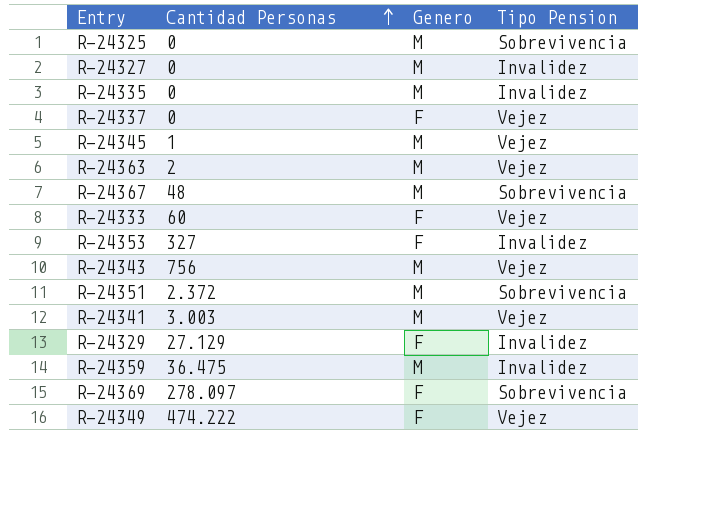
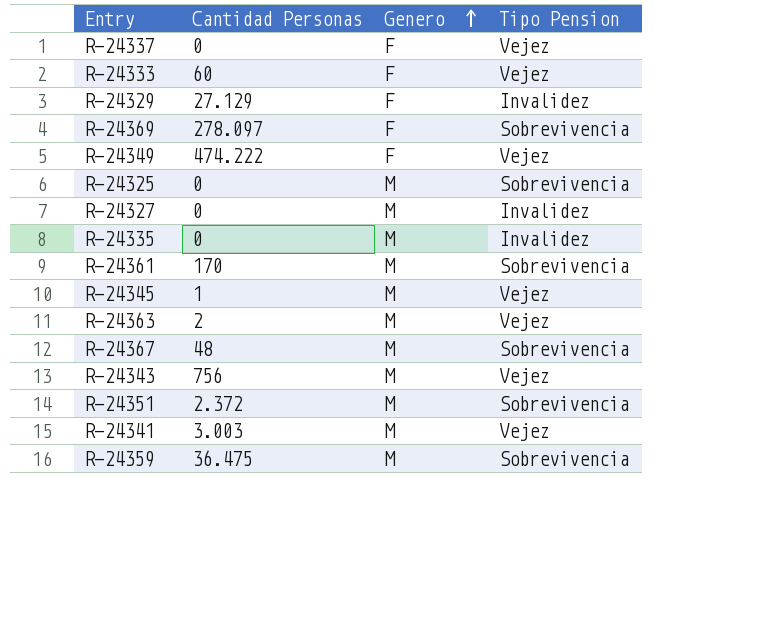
row order: Cantidad Personas ascending -> Genero ascending
row R-24353: 327 | F | Invalidez -> none
row R-24361: none -> 170 | M | Sobrevivencia
R-24359 | Tipo Pension: Invalidez -> Sobrevivencia

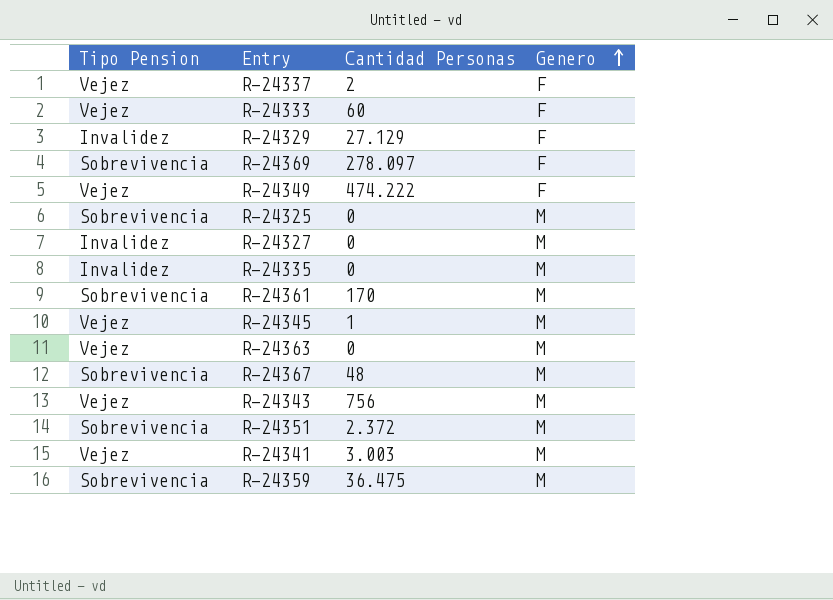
column Tipo Pension | position: 4 -> 1
R-24337 | Cantidad Personas: 0 -> 2
R-24363 | Cantidad Personas: 2 -> 0

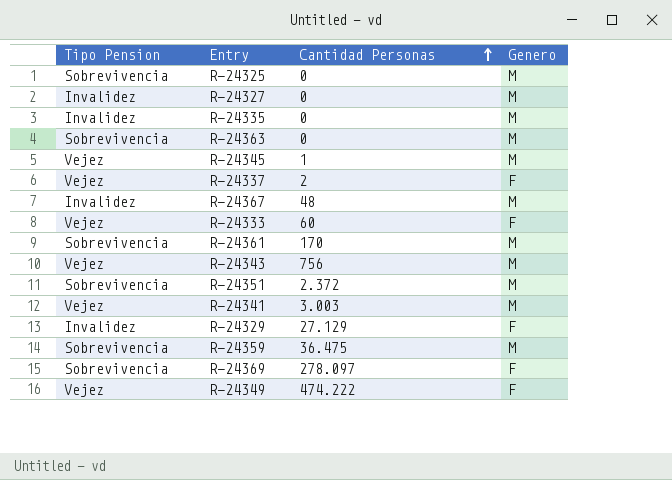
row order: Genero ascending -> Cantidad Personas ascending
R-24363 | Tipo Pension: Vejez -> Sobrevivencia
R-24367 | Tipo Pension: Sobrevivencia -> Invalidez

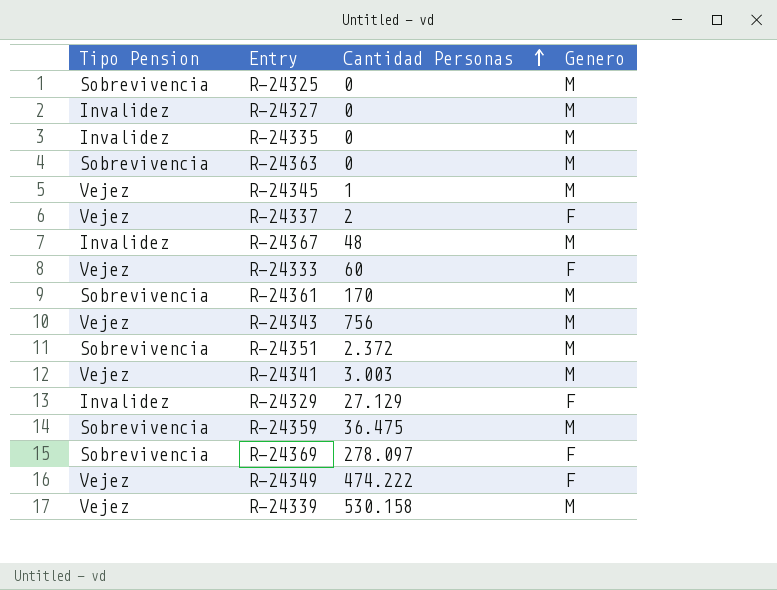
row R-24339: none -> Vejez | 530.158 | M

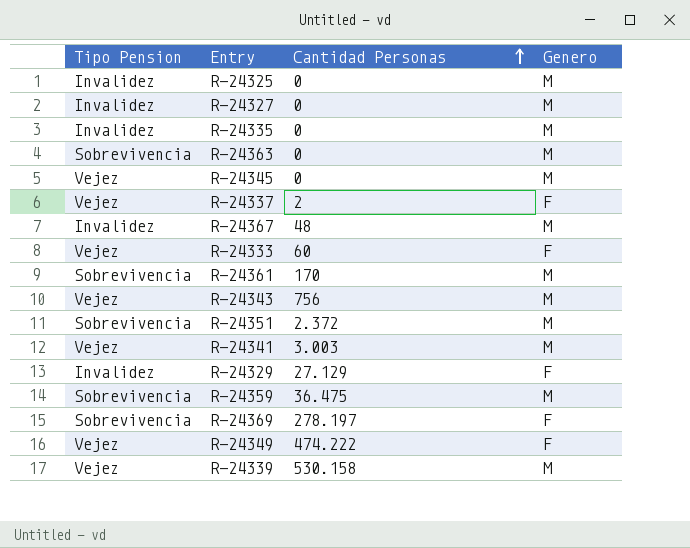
R-24325 | Tipo Pension: Sobrevivencia -> Invalidez
R-24345 | Cantidad Personas: 1 -> 0
R-24369 | Cantidad Personas: 278.097 -> 278.197

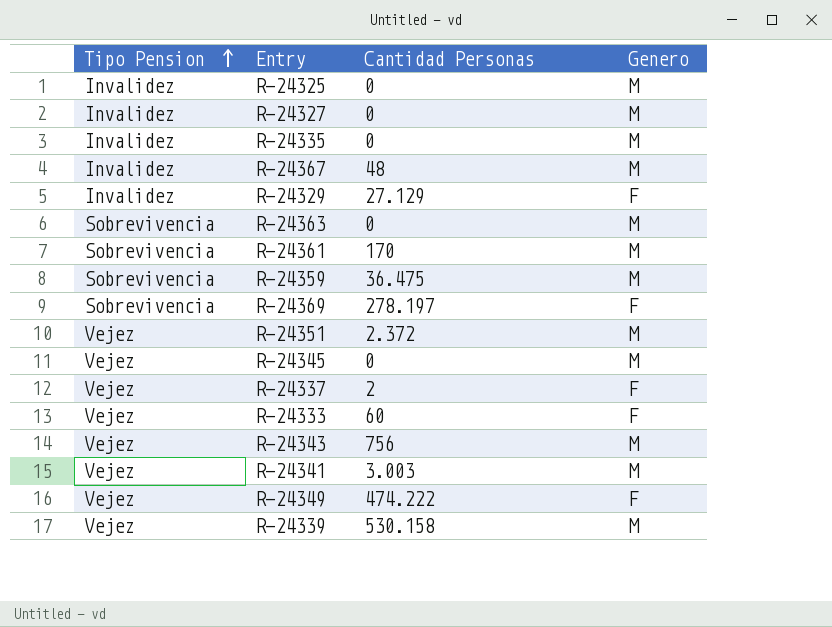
row order: Cantidad Personas ascending -> Tipo Pension ascending
R-24351 | Tipo Pension: Sobrevivencia -> Vejez

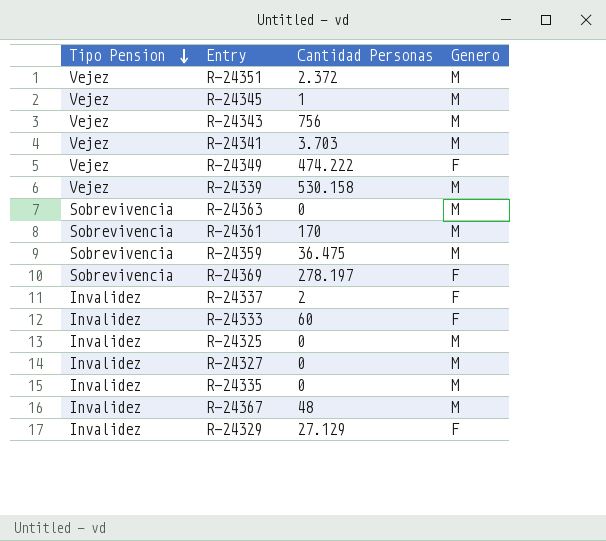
row order: Tipo Pension ascending -> Tipo Pension descending
R-24345 | Cantidad Personas: 0 -> 1
R-24341 | Cantidad Personas: 3.003 -> 3.703
R-24337 | Tipo Pension: Vejez -> Invalidez
R-24333 | Tipo Pension: Vejez -> Invalidez

